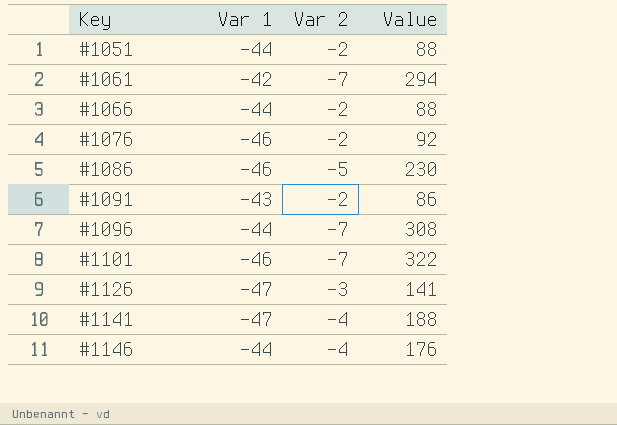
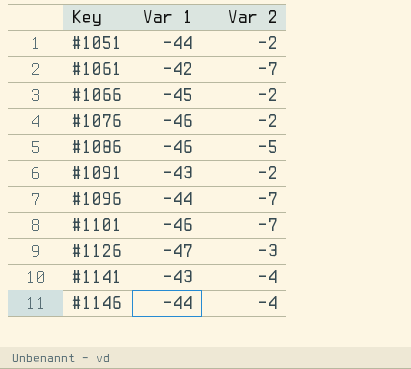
column Value | formula: [Var 1] * [Var 2] -> none
#1066 | Var 1: -44 -> -45
#1141 | Var 1: -47 -> -43

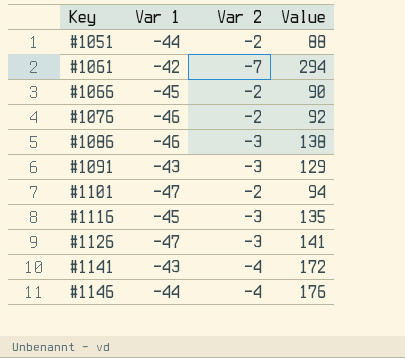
column Value | formula: none -> [Var 1] * [Var 2]
row #1096: -44 | -7 -> none
#1086 | Var 2: -5 -> -3
#1091 | Var 2: -2 -> -3
#1101 | Var 1: -46 -> -47
#1101 | Var 2: -7 -> -2
row #1116: none -> -45 | -3 | 135

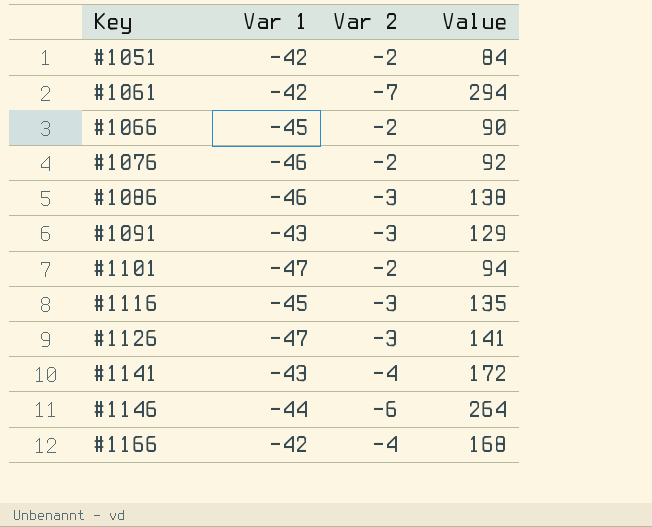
#1051 | Var 1: -44 -> -42
#1051 | Value: 88 -> 84
#1146 | Var 2: -4 -> -6
#1146 | Value: 176 -> 264
row #1166: none -> -42 | -4 | 168

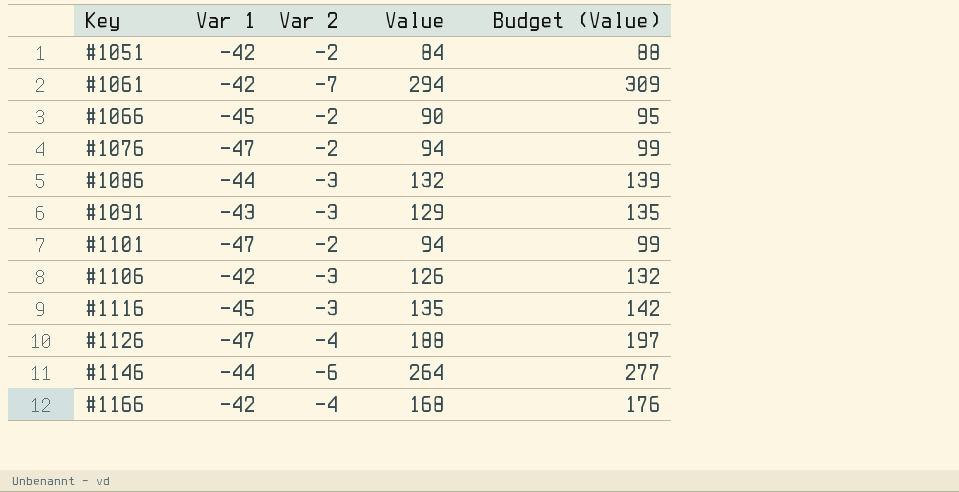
column Budget (Value) | formula: none -> [Value] * 1.05
row #1141: -43 | -4 | 172 -> none
#1076 | Var 1: -46 -> -47
#1076 | Value: 92 -> 94
#1086 | Var 1: -46 -> -44
#1086 | Value: 138 -> 132
row #1106: none -> -42 | -3 | 126 | 132
#1126 | Var 2: -3 -> -4
#1126 | Value: 141 -> 188

